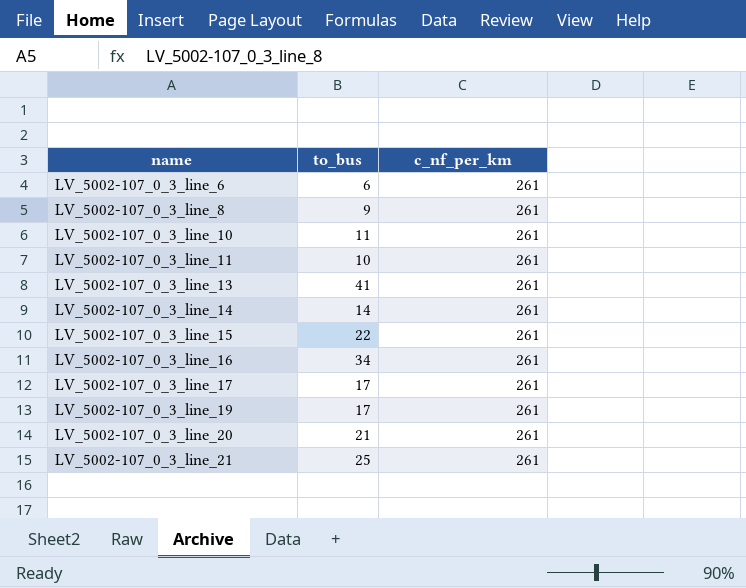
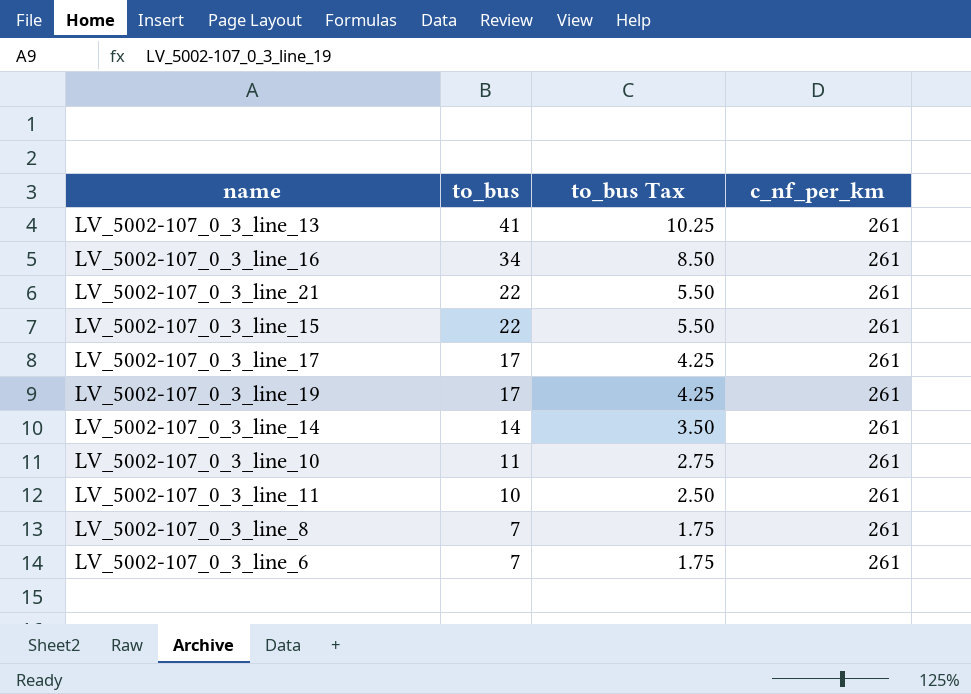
row order: name ascending -> to_bus descending
column to_bus Tax | formula: none -> [to_bus] * 0.25
row LV_5002-107_0_3_line_20: 21 | 261 -> none
LV_5002-107_0_3_line_21 | to_bus: 25 -> 22
LV_5002-107_0_3_line_8 | to_bus: 9 -> 7
LV_5002-107_0_3_line_6 | to_bus: 6 -> 7

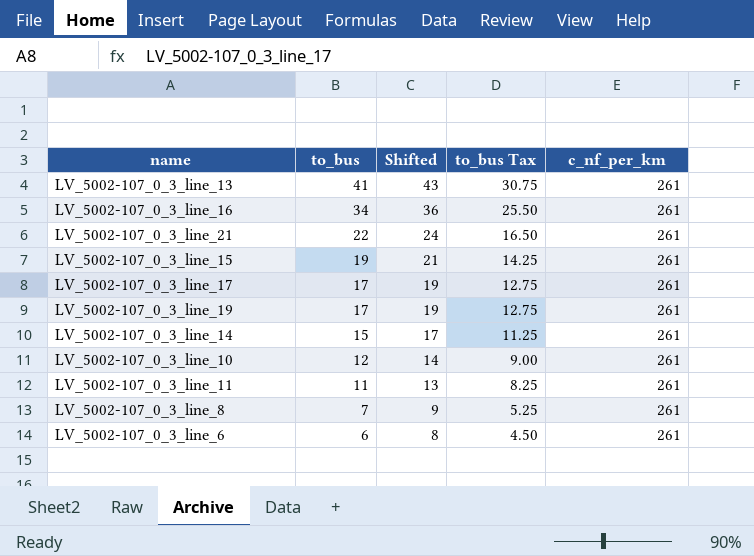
column Shifted | formula: none -> [to_bus] + 2
column to_bus Tax | formula: [to_bus] * 0.25 -> [to_bus] * 0.75
LV_5002-107_0_3_line_15 | to_bus: 22 -> 19
LV_5002-107_0_3_line_14 | to_bus: 14 -> 15
LV_5002-107_0_3_line_10 | to_bus: 11 -> 12
LV_5002-107_0_3_line_11 | to_bus: 10 -> 11
LV_5002-107_0_3_line_6 | to_bus: 7 -> 6

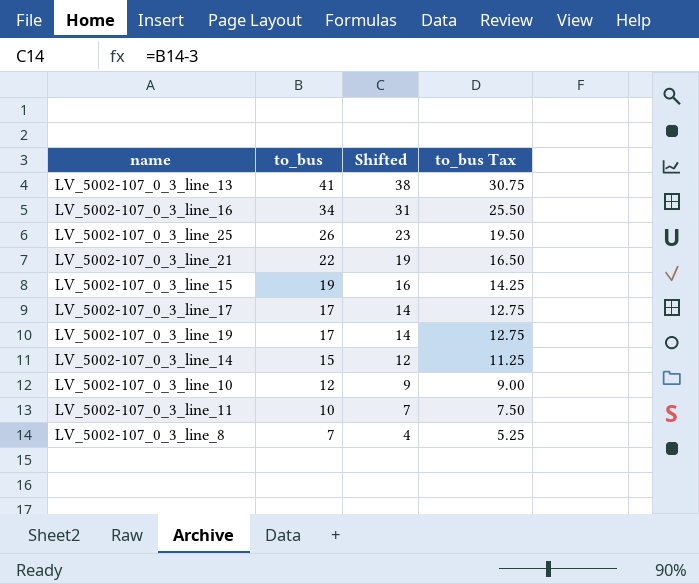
column c_nf_per_km | position: 5 -> none
column Shifted | formula: [to_bus] + 2 -> [to_bus] - 3
row LV_5002-107_0_3_line_6: 6 | 8 | 4.50 | 261 -> none
row LV_5002-107_0_3_line_25: none -> 26 | 23 | 19.50
LV_5002-107_0_3_line_11 | to_bus: 11 -> 10
LV_5002-107_0_3_line_11 | to_bus Tax: 8.25 -> 7.50

